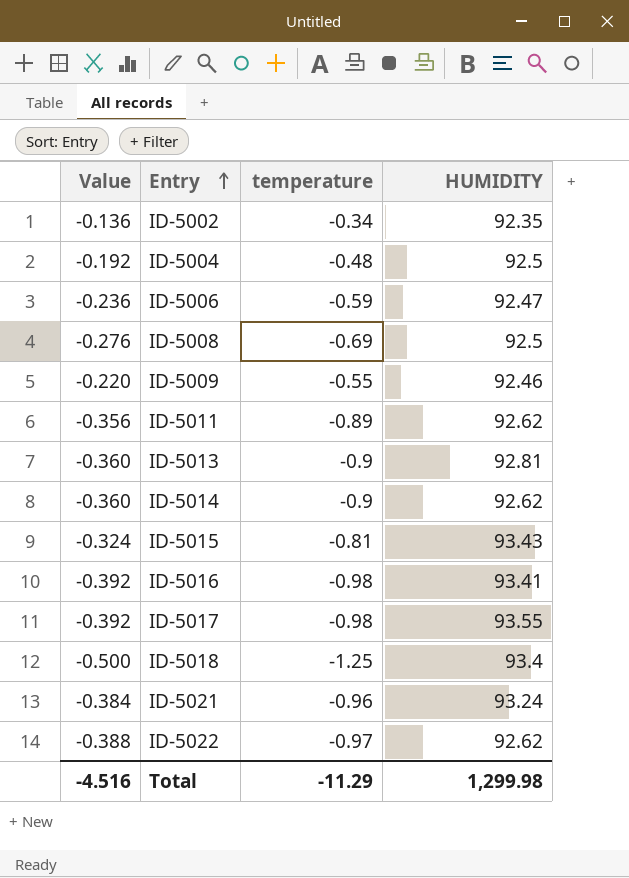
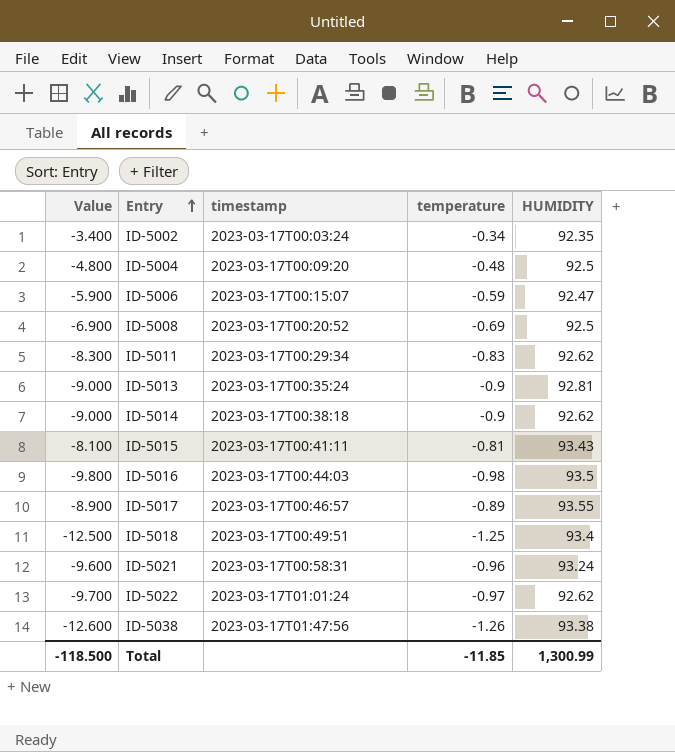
column Value | formula: [temperature] * 0.4 -> [temperature] * 10
column timestamp | position: none -> 3
row ID-5009: -0.220 | -0.55 | 92.46 -> none
ID-5011 | temperature: -0.89 -> -0.83
ID-5016 | HUMIDITY: 93.41 -> 93.5
ID-5017 | temperature: -0.98 -> -0.89
row ID-5038: none -> -12.600 | 2023-03-17T01:47:56 | -1.26 | 93.38
Total | Value: -4.516 -> -118.500
Total | temperature: -11.29 -> -11.85
Total | HUMIDITY: 1,299.98 -> 1,300.99

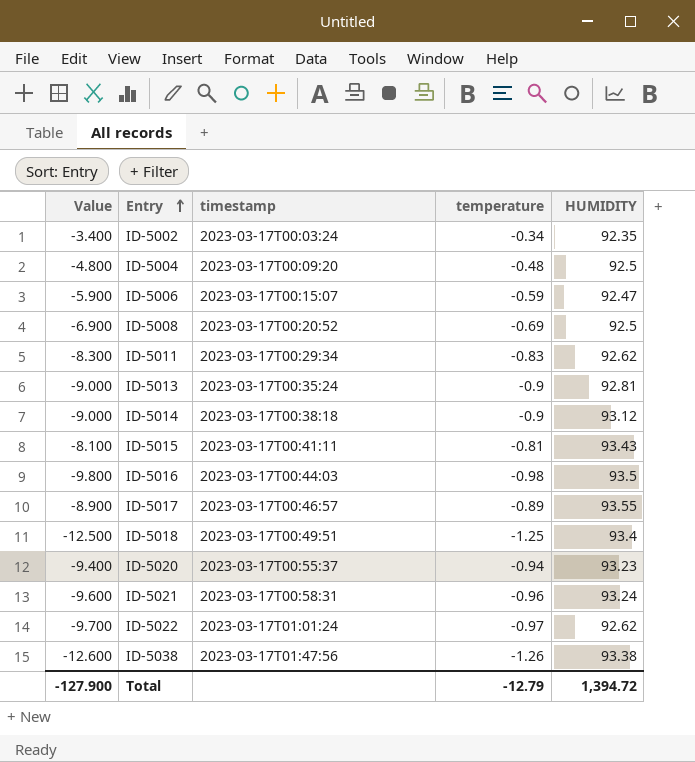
ID-5014 | HUMIDITY: 92.62 -> 93.12
row ID-5020: none -> -9.400 | 2023-03-17T00:55:37 | -0.94 | 93.23
Total | Value: -118.500 -> -127.900
Total | temperature: -11.85 -> -12.79
Total | HUMIDITY: 1,300.99 -> 1,394.72

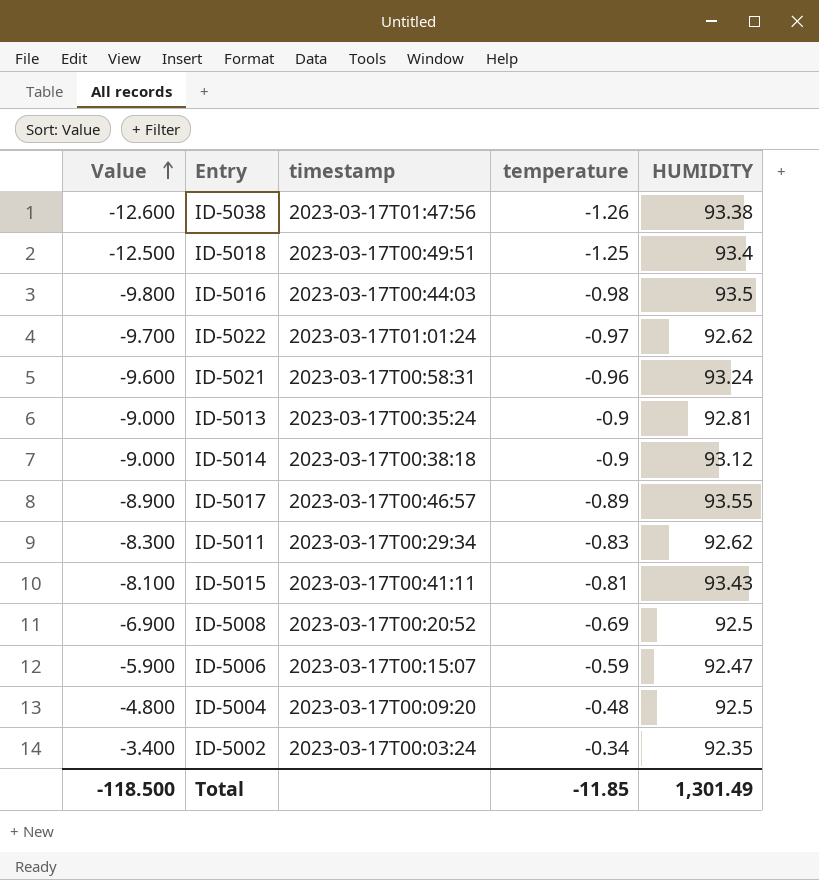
row order: Entry ascending -> Value ascending
row ID-5020: -9.400 | 2023-03-17T00:55:37 | -0.94 | 93.23 -> none
Total | Value: -127.900 -> -118.500
Total | temperature: -12.79 -> -11.85
Total | HUMIDITY: 1,394.72 -> 1,301.49

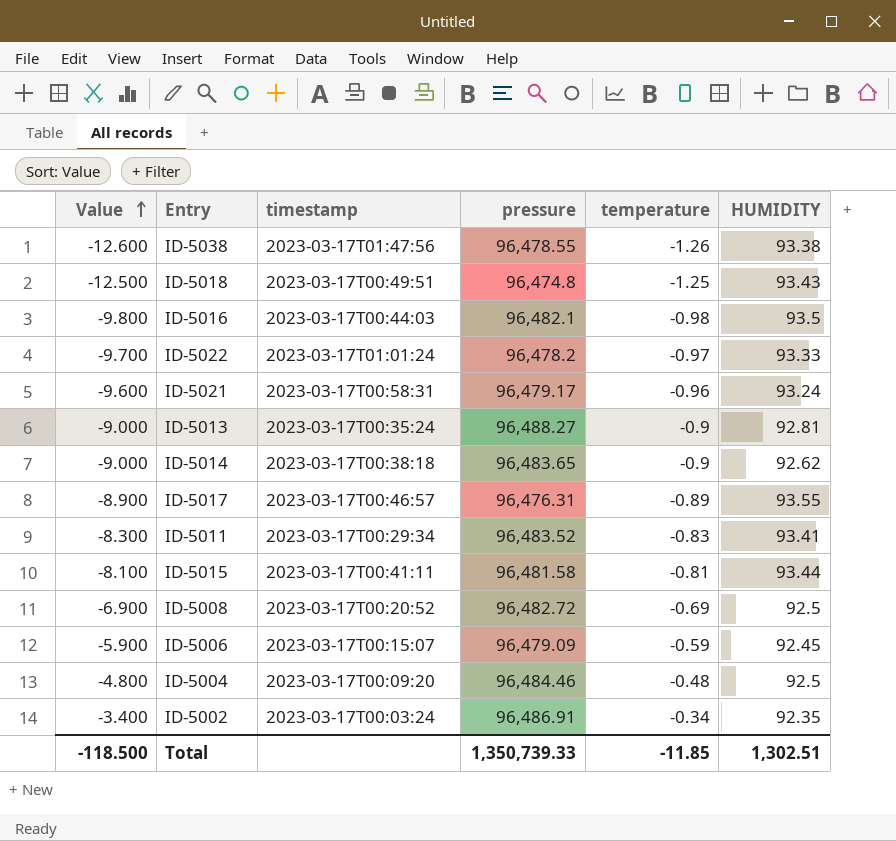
column pressure | position: none -> 4
ID-5018 | HUMIDITY: 93.4 -> 93.43
ID-5022 | HUMIDITY: 92.62 -> 93.33
ID-5014 | HUMIDITY: 93.12 -> 92.62
ID-5011 | HUMIDITY: 92.62 -> 93.41
ID-5015 | HUMIDITY: 93.43 -> 93.44
ID-5006 | HUMIDITY: 92.47 -> 92.45
Total | HUMIDITY: 1,301.49 -> 1,302.51

